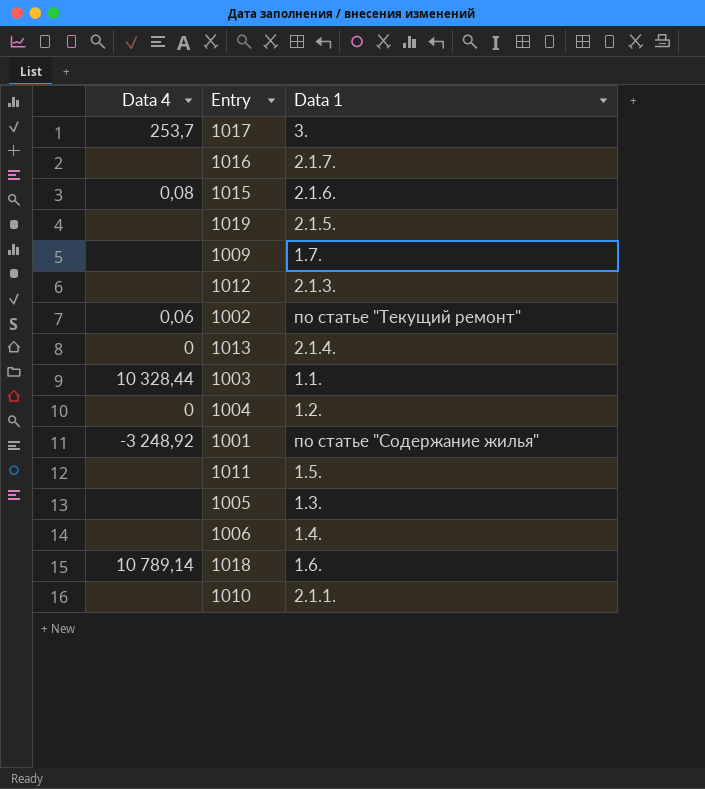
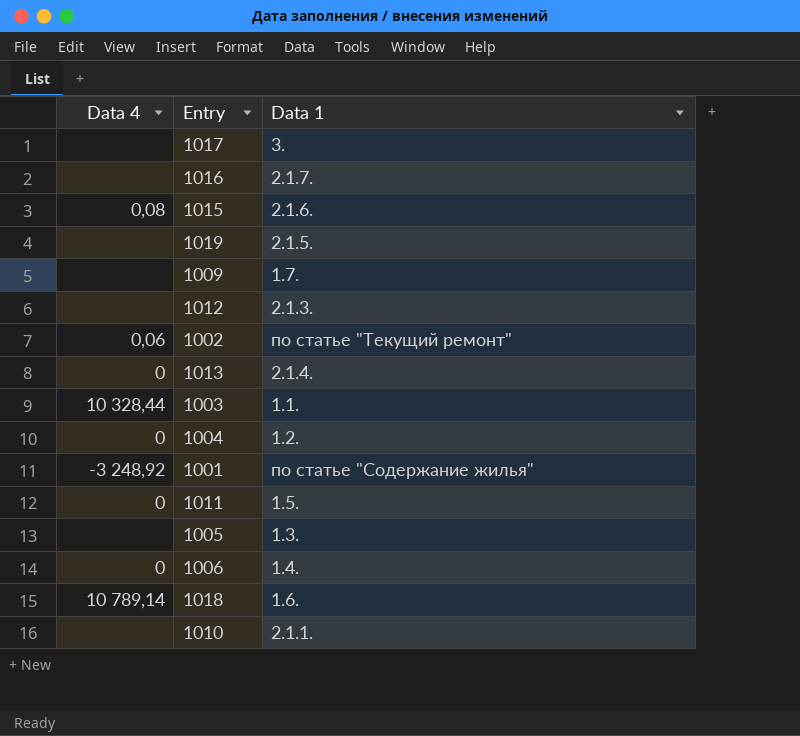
1017 | Data 4: 253,7 -> none
1011 | Data 4: none -> 0
1006 | Data 4: none -> 0

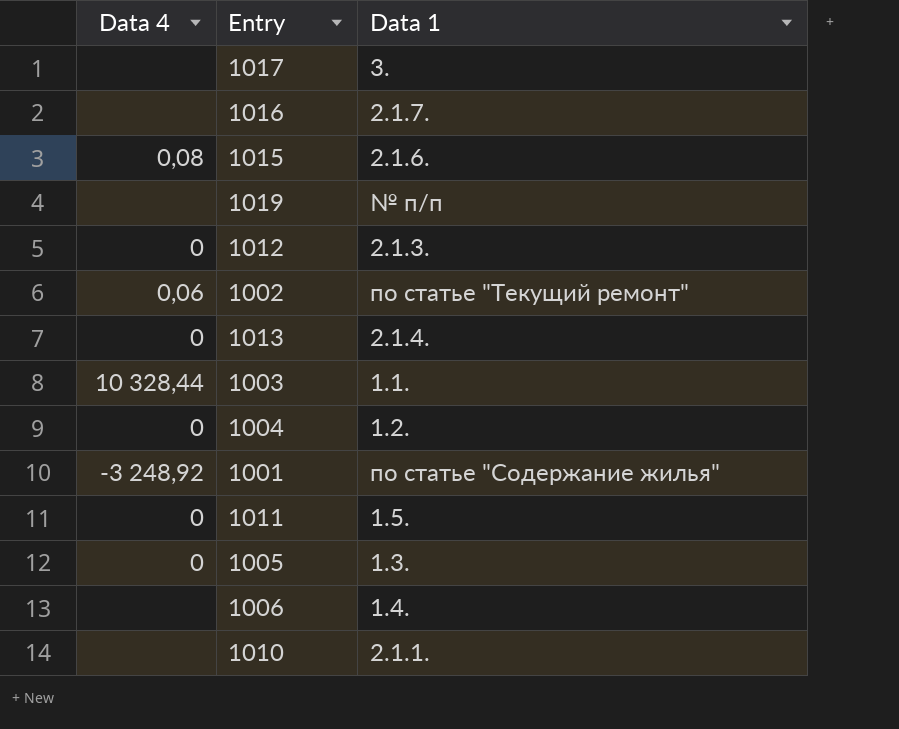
row 1009: none | 1.7. -> none
row 1018: 10 789,14 | 1.6. -> none
1019 | Data 1: 2.1.5. -> № п/п
1012 | Data 4: none -> 0
1005 | Data 4: none -> 0
1006 | Data 4: 0 -> none

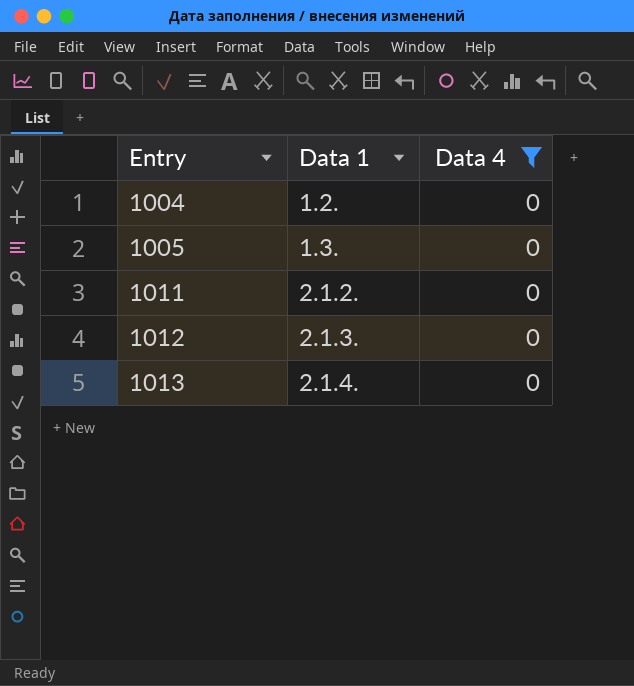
filter: none -> Data 4 = 0
row order: none -> Entry ascending
column Data 4 | position: 1 -> 3
1011 | Data 1: 1.5. -> 2.1.2.

